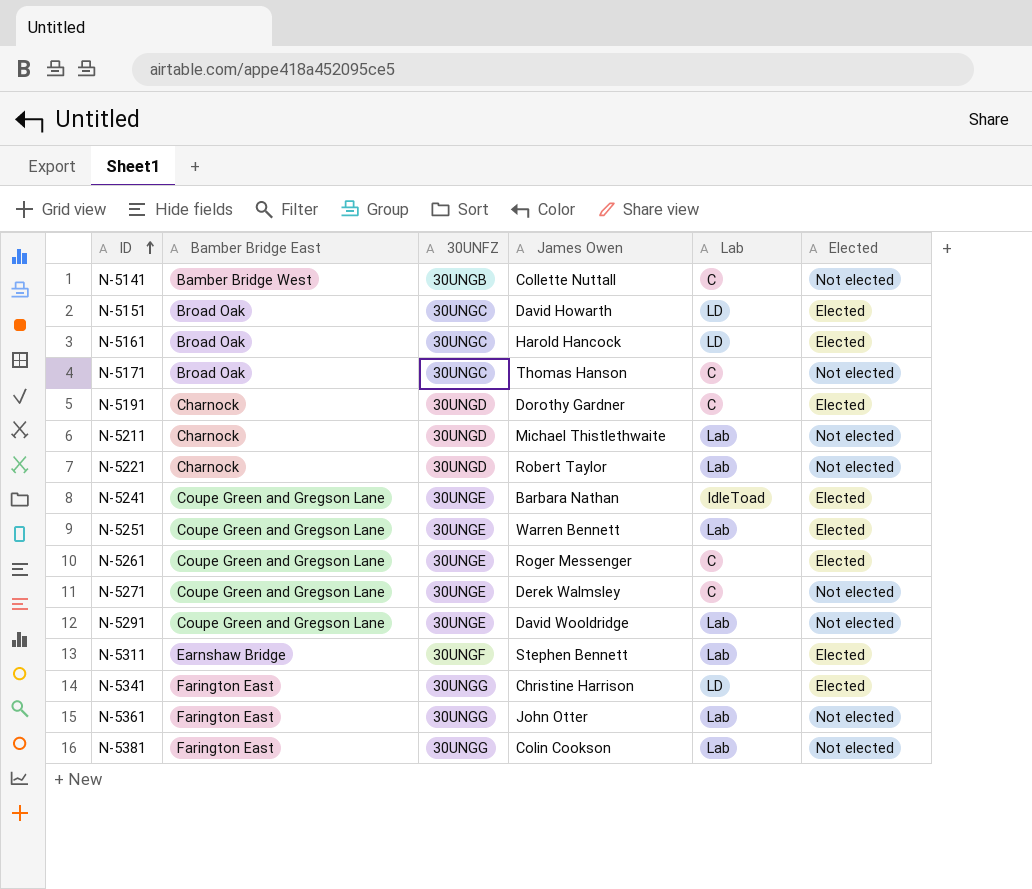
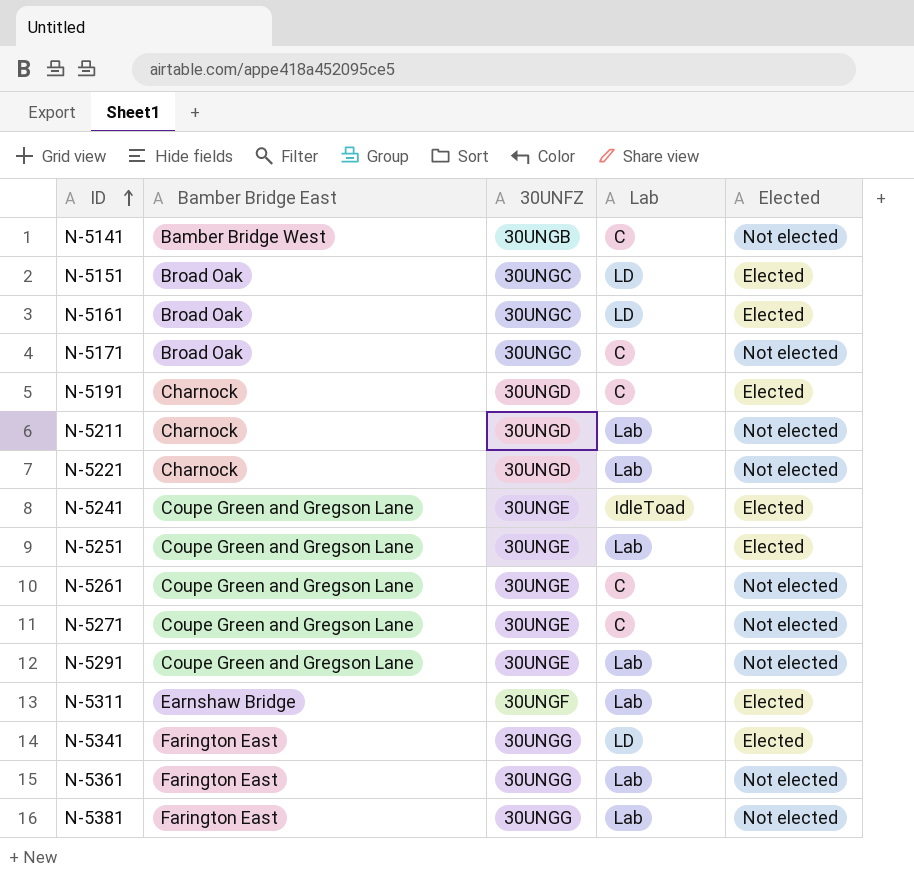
column James Owen | position: 4 -> none
N-5261 | Elected: Elected -> Not elected

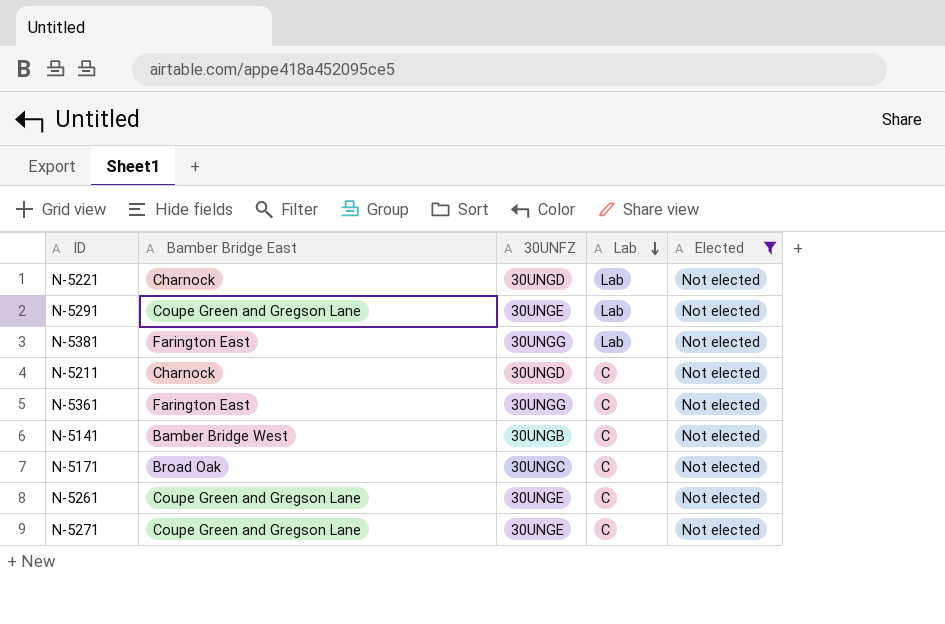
filter: none -> Elected = Not elected
row order: ID ascending -> Lab descending
N-5211 | Lab: Lab -> C
N-5361 | Lab: Lab -> C

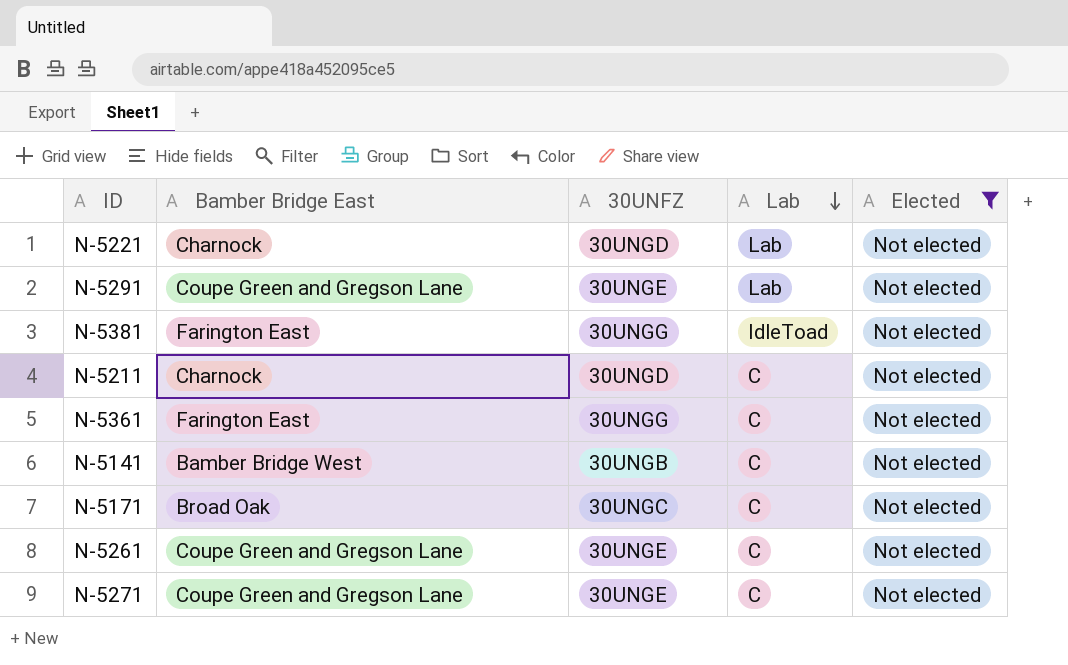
N-5381 | Lab: Lab -> IdleToad

